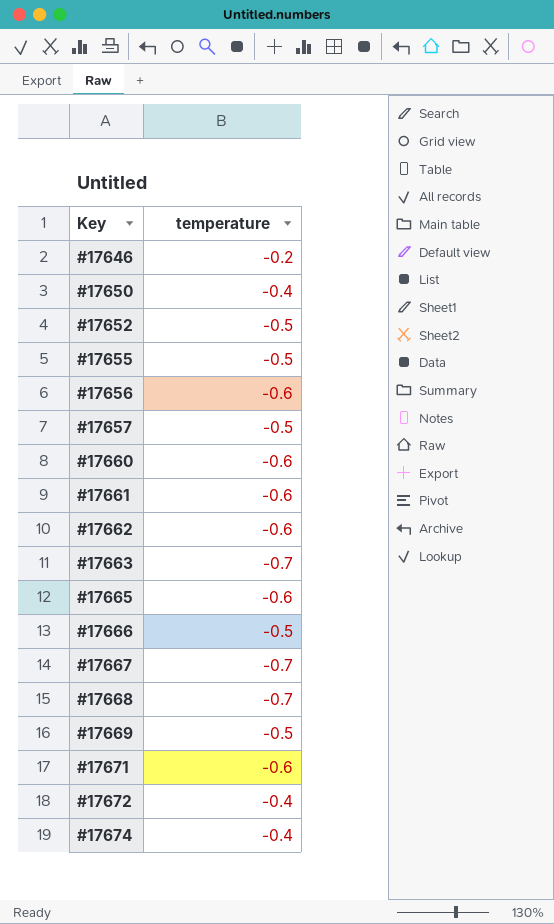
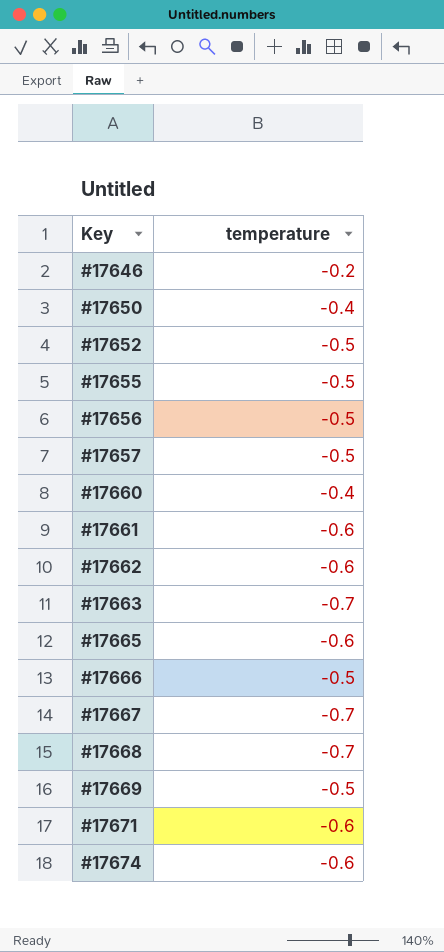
row #17672: -0.4 -> none
#17656 | temperature: -0.6 -> -0.5
#17660 | temperature: -0.6 -> -0.4
#17674 | temperature: -0.4 -> -0.6

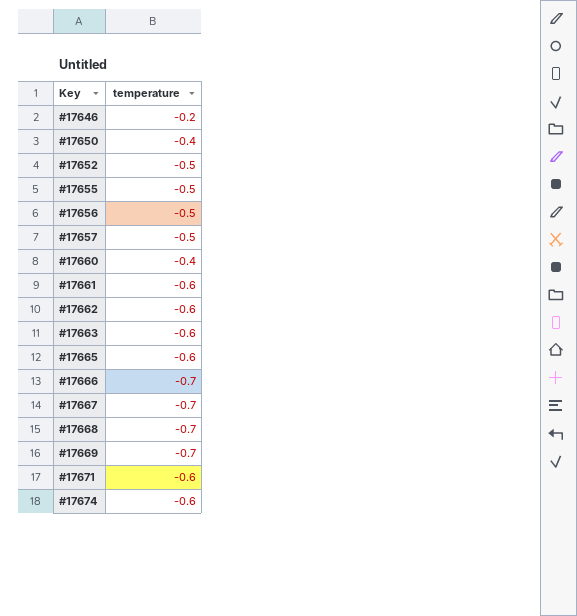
#17663 | temperature: -0.7 -> -0.6
#17666 | temperature: -0.5 -> -0.7
#17669 | temperature: -0.5 -> -0.7

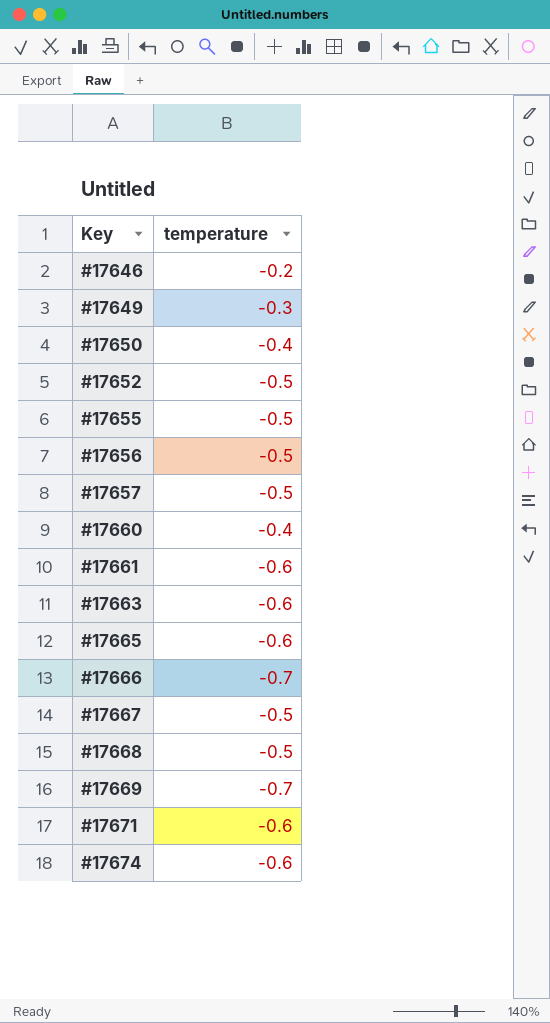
row #17662: -0.6 -> none
row #17649: none -> -0.3
#17667 | temperature: -0.7 -> -0.5
#17668 | temperature: -0.7 -> -0.5

